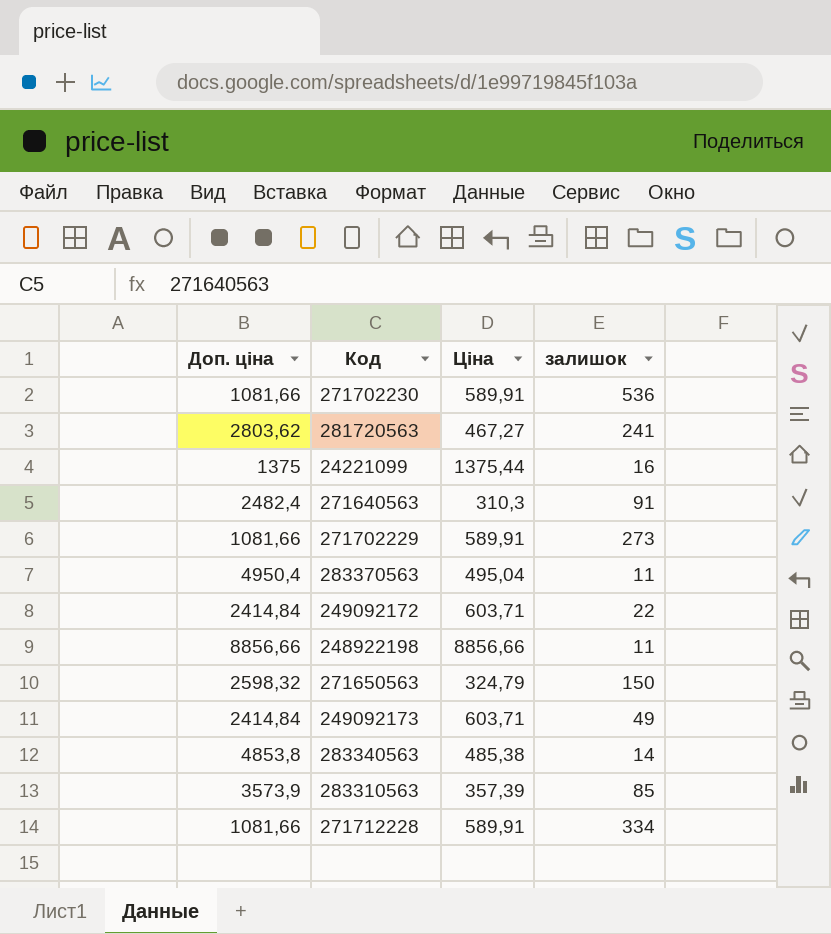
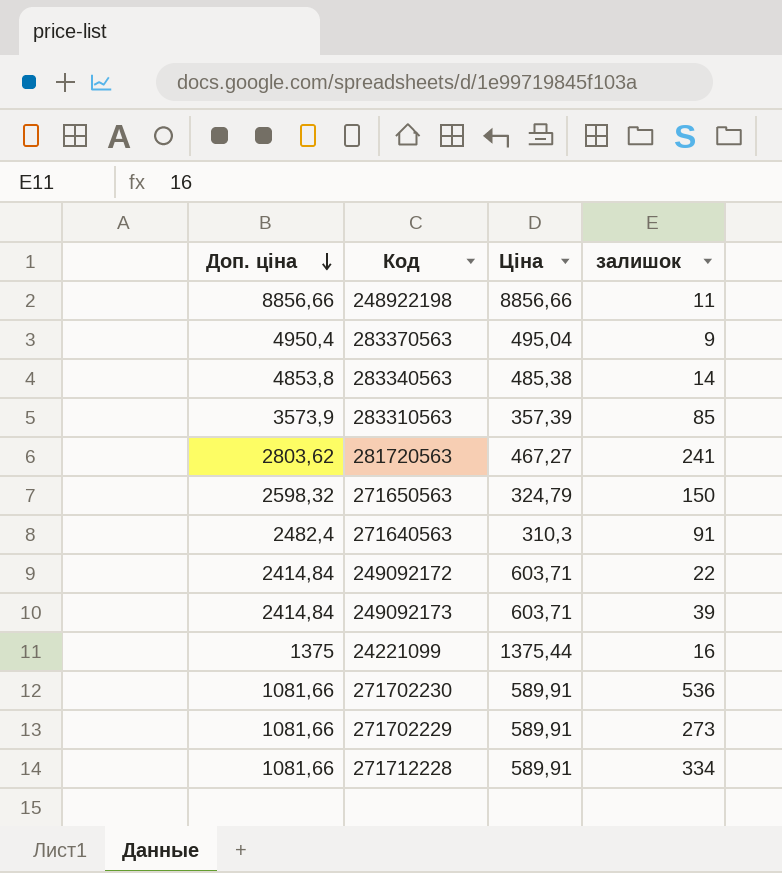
row order: none -> Доп. ціна descending
283370563 | залишок: 11 -> 9
249092173 | залишок: 49 -> 39

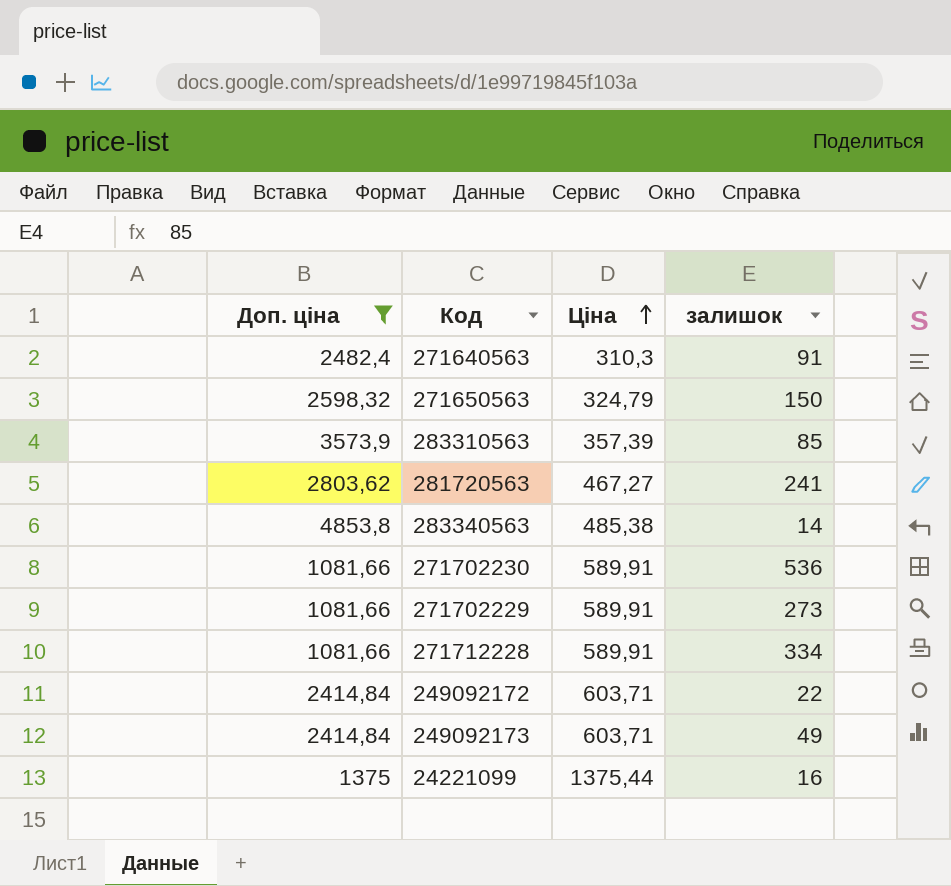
filter: none -> Доп. ціна <= 4853,8
row order: Доп. ціна descending -> Ціна ascending
249092173 | залишок: 39 -> 49

